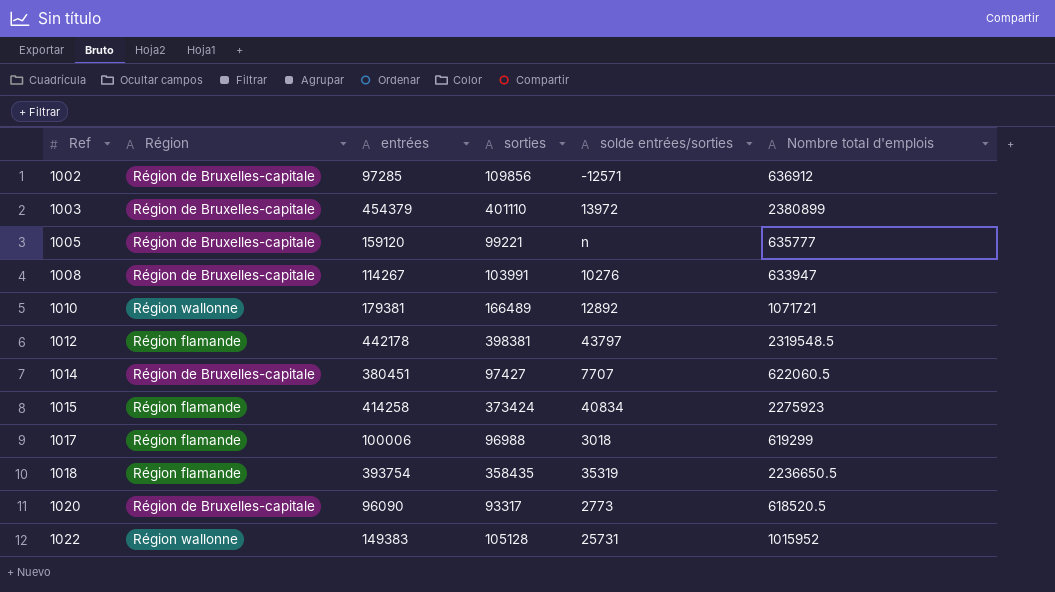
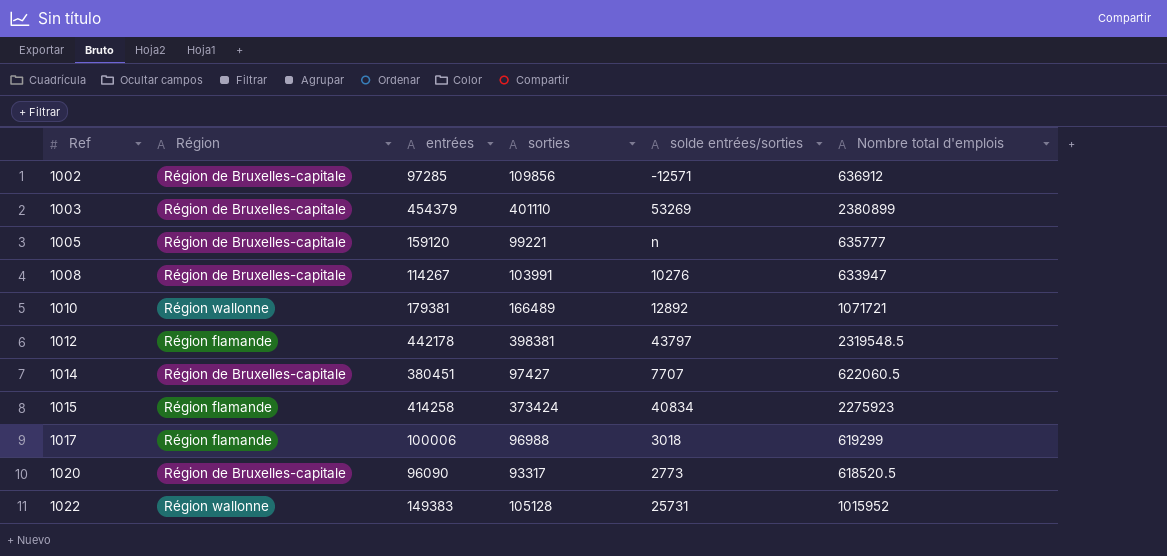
row 1018: Région flamande | 393754 | 358435 | 35319 | 2236650.5 -> none
1003 | solde entrées/sorties: 13972 -> 53269

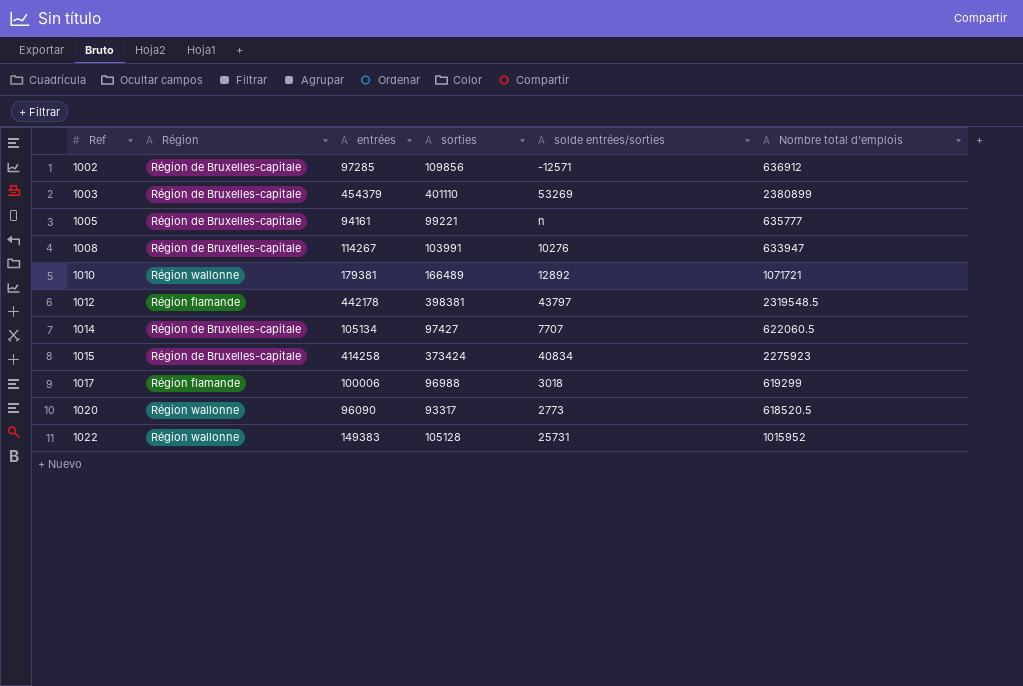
1005 | entrées: 159120 -> 94161
1014 | entrées: 380451 -> 105134
1015 | Région: Région flamande -> Région de Bruxelles-capitale
1020 | Région: Région de Bruxelles-capitale -> Région wallonne

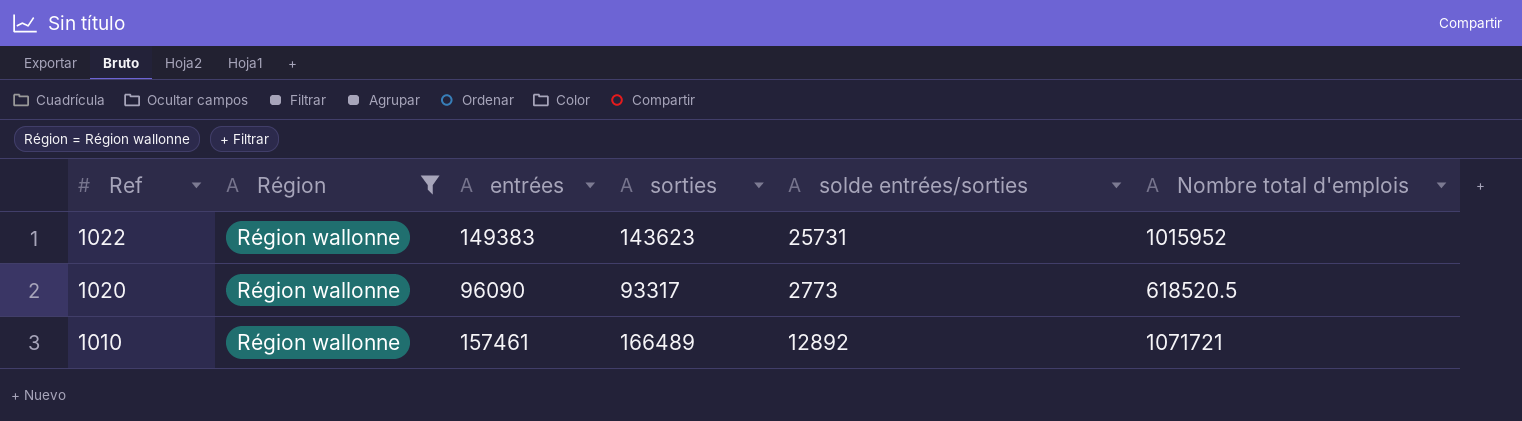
filter: none -> Région = Région wallonne
row order: Ref ascending -> Ref descending
1022 | sorties: 105128 -> 143623
1010 | entrées: 179381 -> 157461

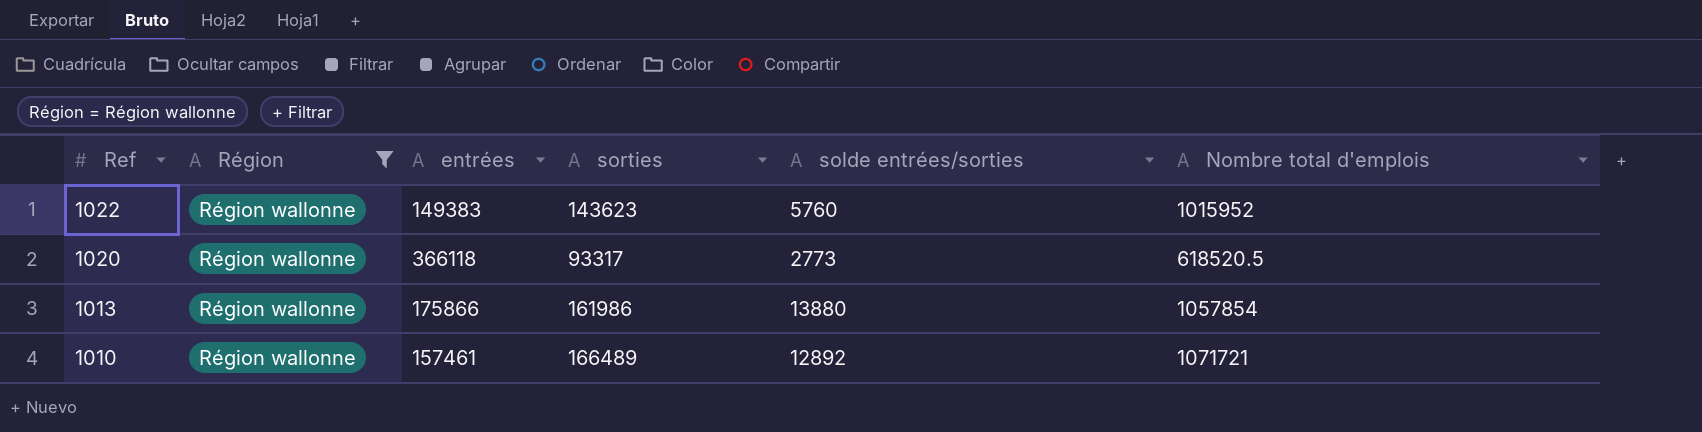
1022 | solde entrées/sorties: 25731 -> 5760
1020 | entrées: 96090 -> 366118
row 1013: none -> Région wallonne | 175866 | 161986 | 13880 | 1057854

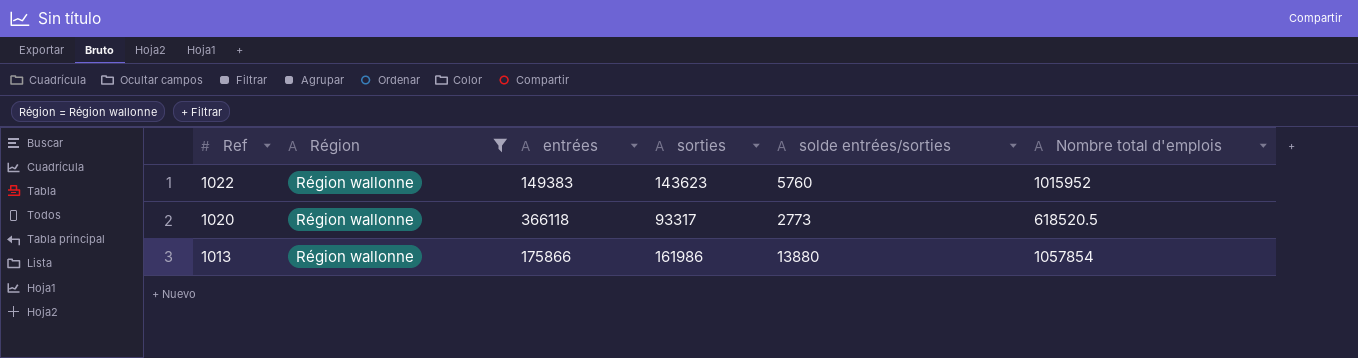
row 1010: Région wallonne | 157461 | 166489 | 12892 | 1071721 -> none

